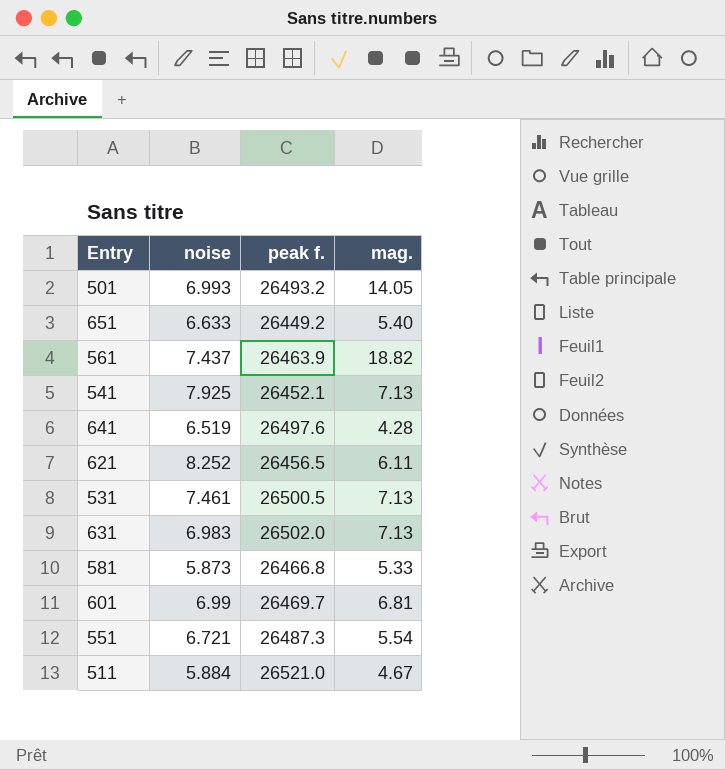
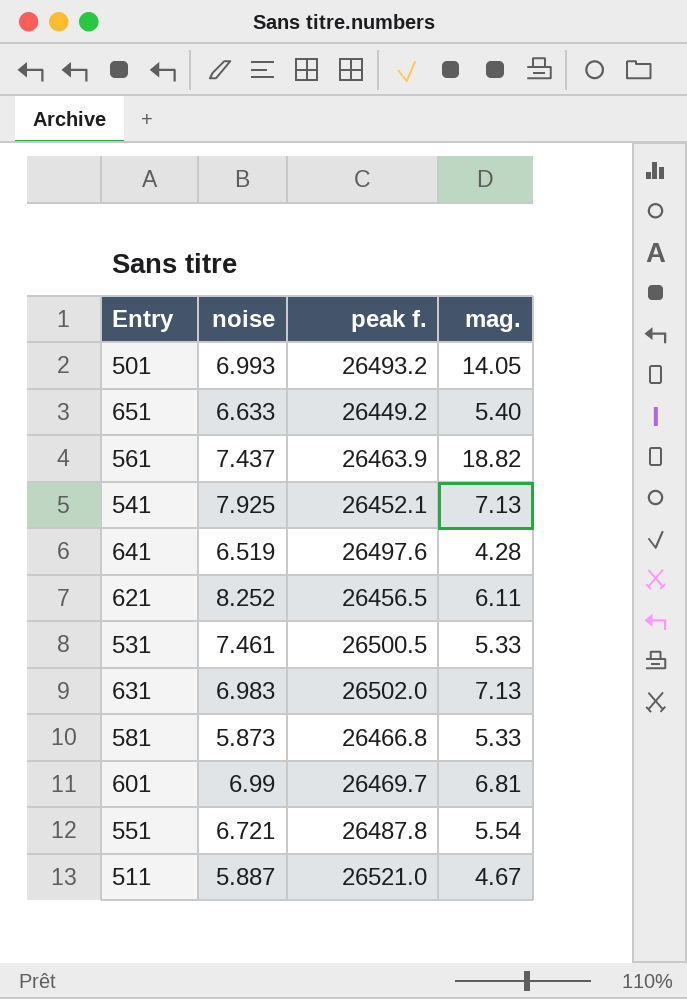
531 | mag.: 7.13 -> 5.33
551 | peak f.: 26487.3 -> 26487.8
511 | noise: 5.884 -> 5.887

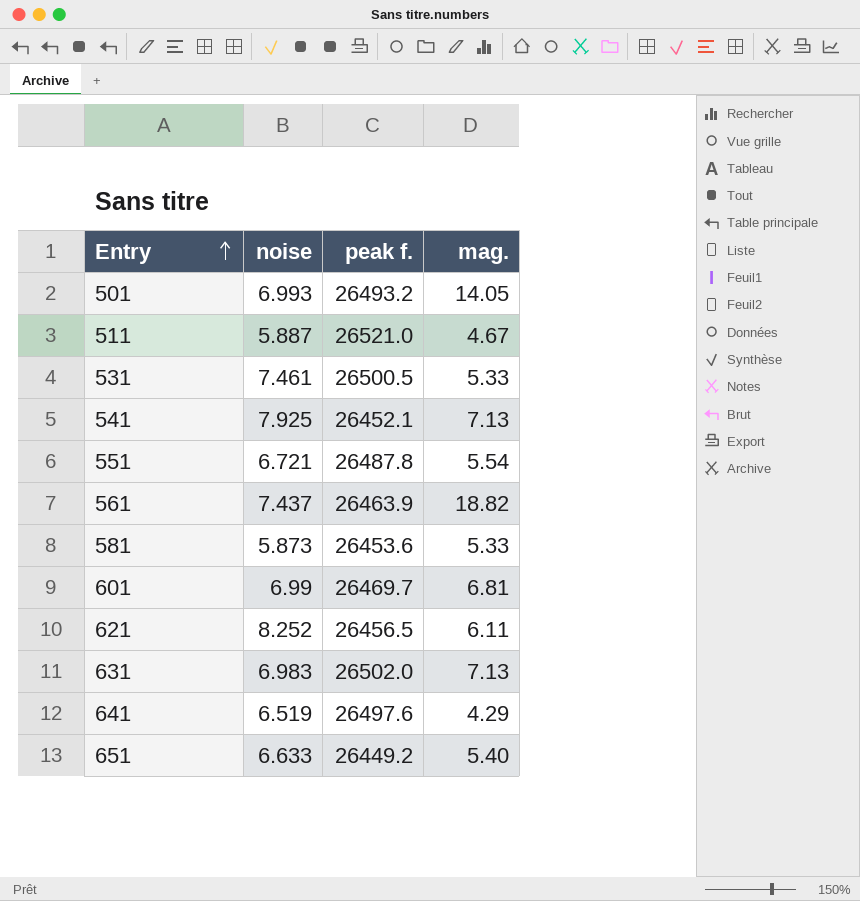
row order: none -> Entry ascending
581 | peak f.: 26466.8 -> 26453.6
641 | mag.: 4.28 -> 4.29

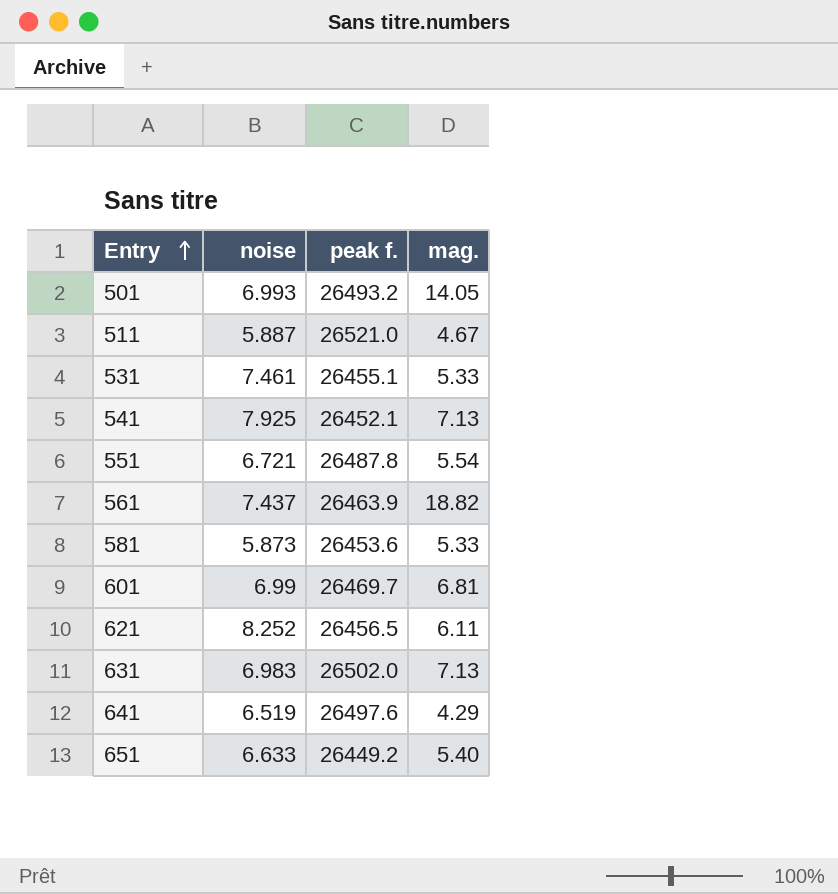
531 | peak f.: 26500.5 -> 26455.1

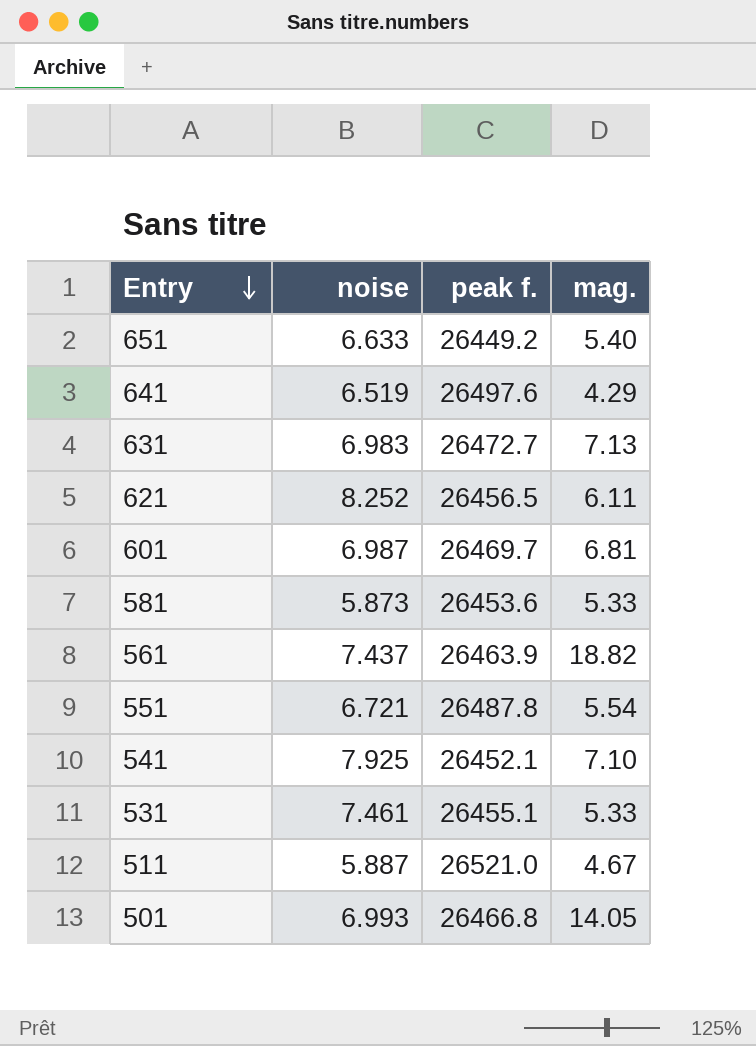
row order: Entry ascending -> Entry descending
631 | peak f.: 26502.0 -> 26472.7
601 | noise: 6.99 -> 6.987
541 | mag.: 7.13 -> 7.10
501 | peak f.: 26493.2 -> 26466.8

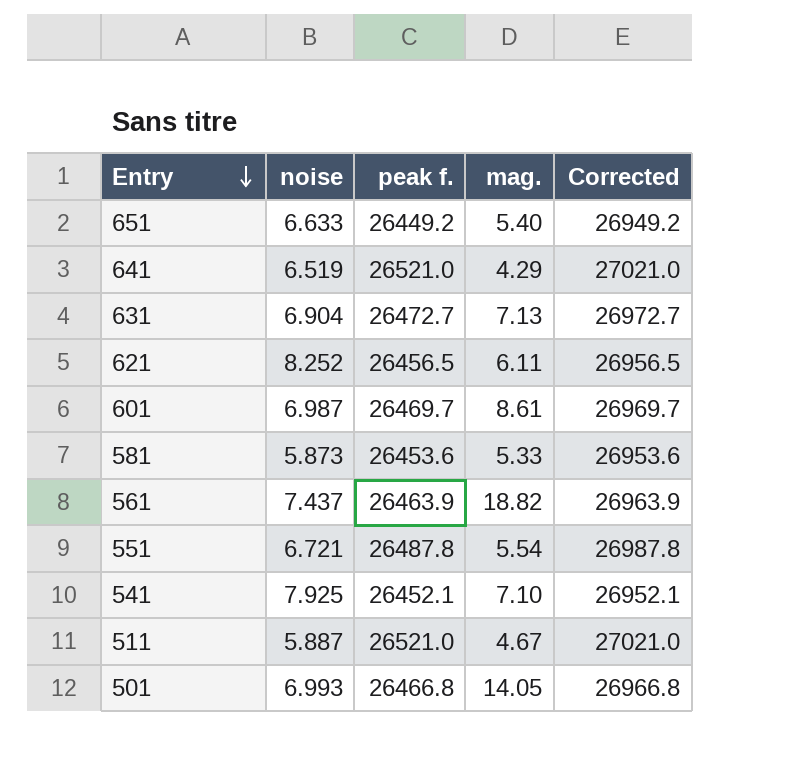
column Corrected | formula: none -> [peak f.] + 500
row 531: 7.461 | 26455.1 | 5.33 -> none
641 | peak f.: 26497.6 -> 26521.0
631 | noise: 6.983 -> 6.904
601 | mag.: 6.81 -> 8.61

